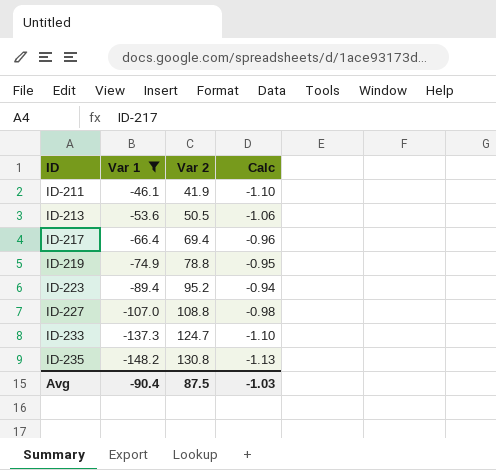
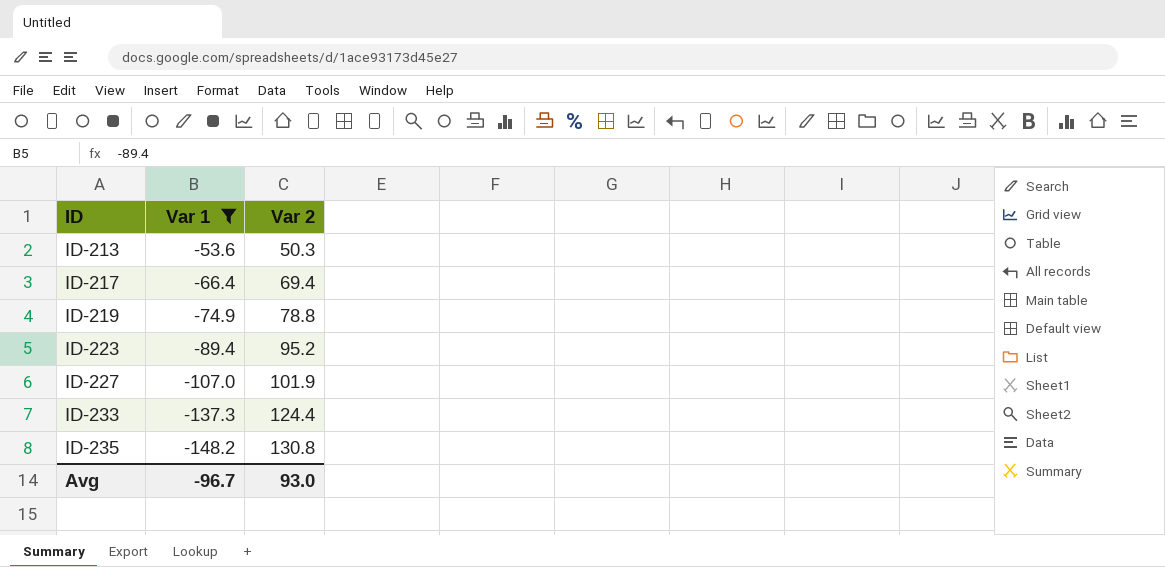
column Calc | formula: [Var 1] / [Var 2] -> none
row ID-211: -46.1 | 41.9 | -1.10 -> none
ID-213 | Var 2: 50.5 -> 50.3
ID-227 | Var 2: 108.8 -> 101.9
ID-233 | Var 2: 124.7 -> 124.4
Avg | Var 1: -90.4 -> -96.7
Avg | Var 2: 87.5 -> 93.0

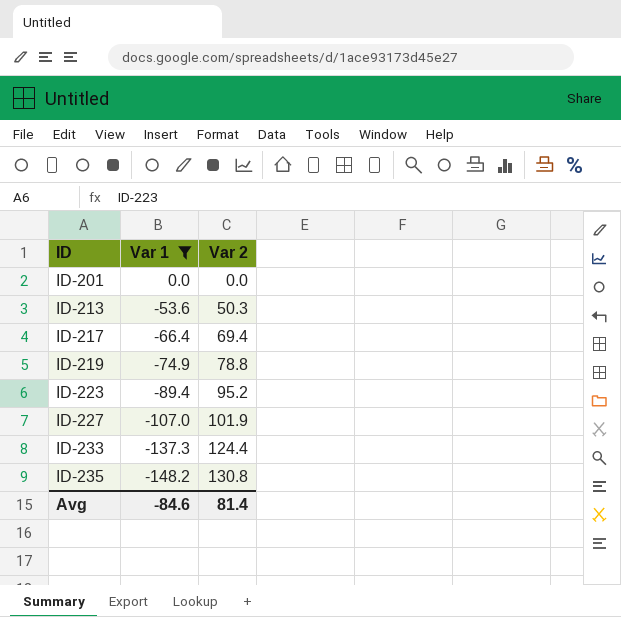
row ID-201: none -> 0.0 | 0.0
Avg | Var 1: -96.7 -> -84.6
Avg | Var 2: 93.0 -> 81.4

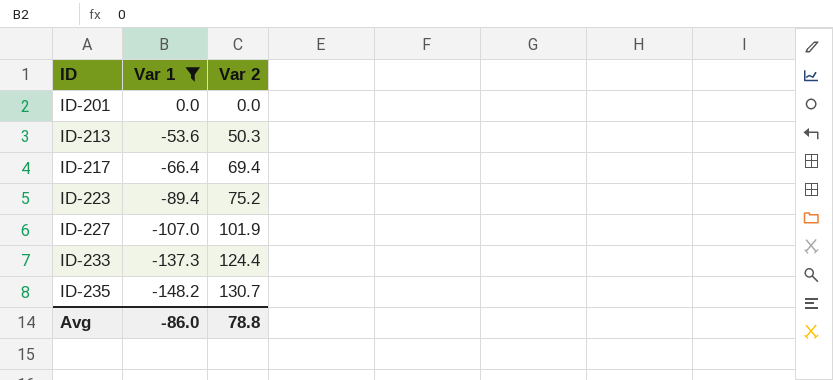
row ID-219: -74.9 | 78.8 -> none
ID-223 | Var 2: 95.2 -> 75.2
ID-235 | Var 2: 130.8 -> 130.7
Avg | Var 1: -84.6 -> -86.0
Avg | Var 2: 81.4 -> 78.8

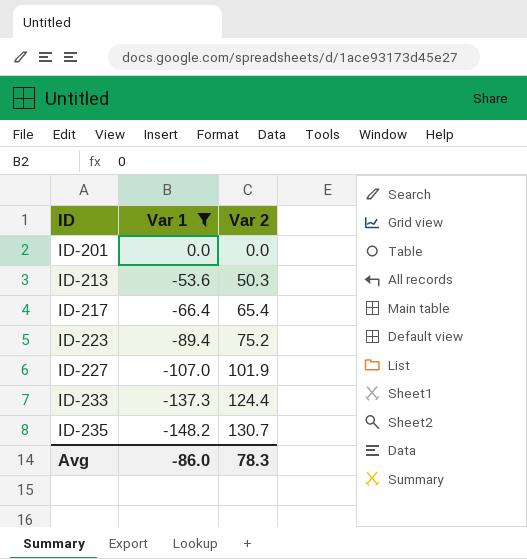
ID-217 | Var 2: 69.4 -> 65.4
Avg | Var 2: 78.8 -> 78.3

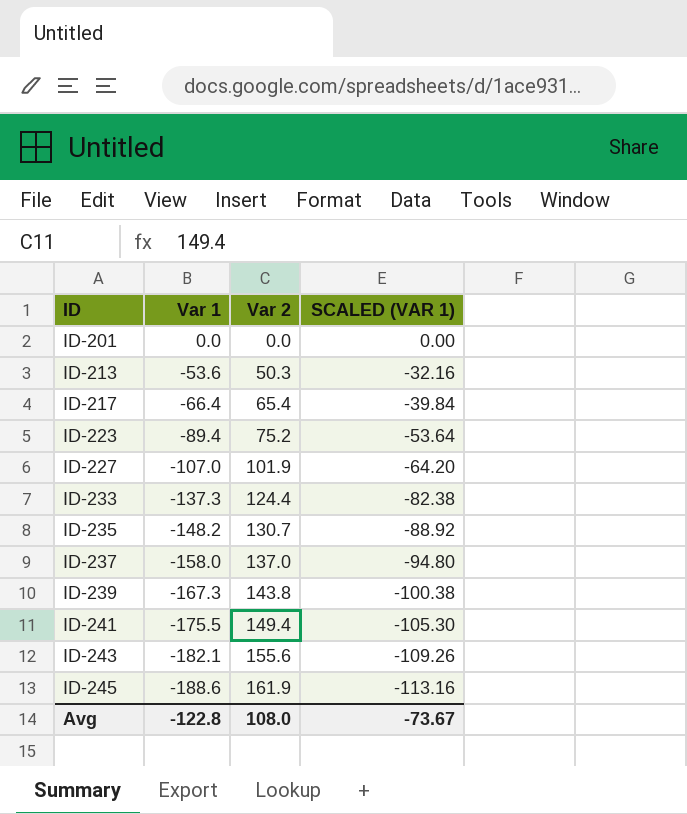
filter: Var 1 >= -148.2 -> none
column SCALED (VAR 1) | formula: none -> [Var 1] * 0.6
Avg | Var 1: -86.0 -> -122.8
Avg | Var 2: 78.3 -> 108.0

